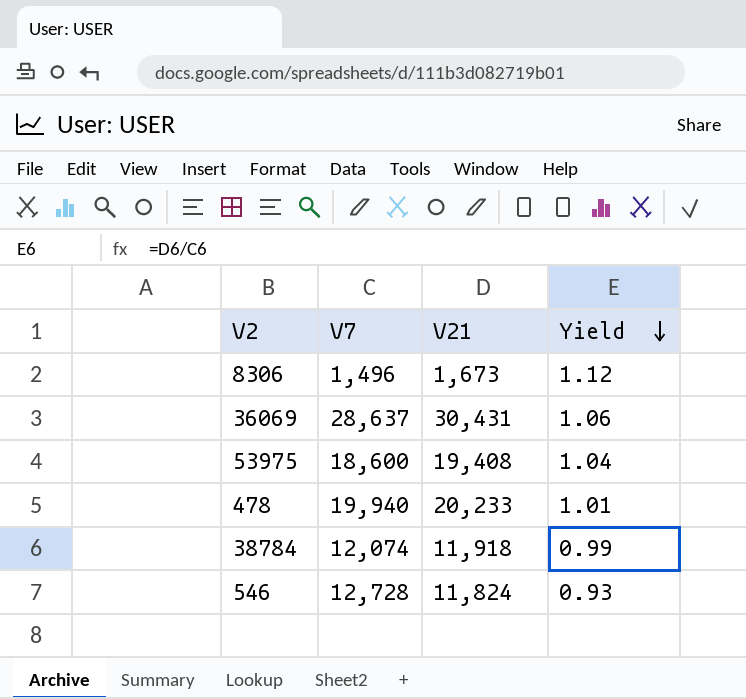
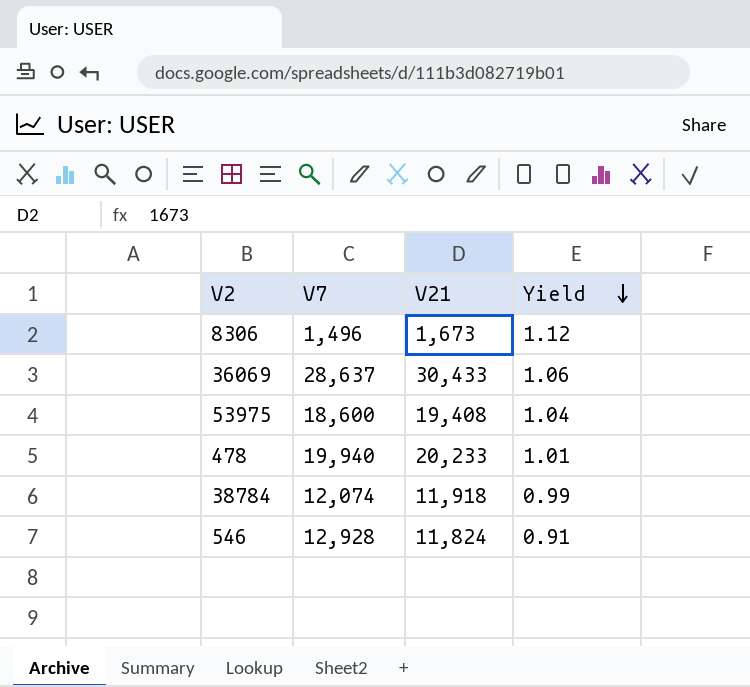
36069 | V21: 30,431 -> 30,433
546 | V7: 12,728 -> 12,928
546 | Yield: 0.93 -> 0.91

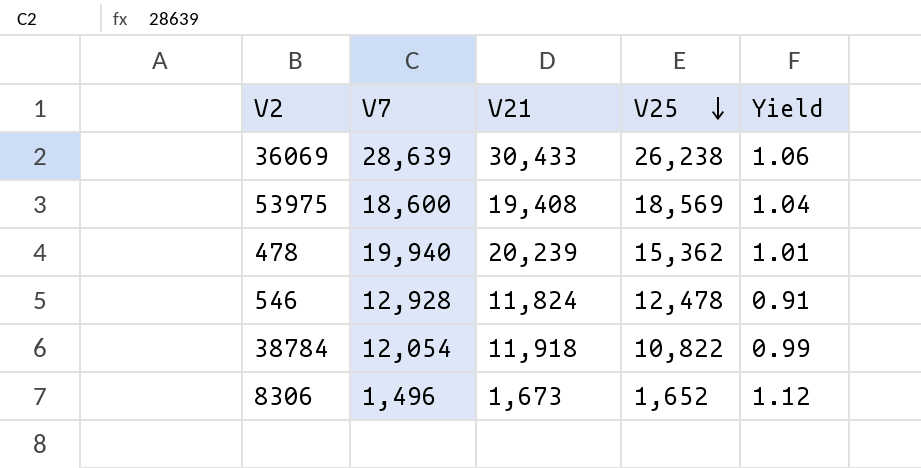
row order: Yield descending -> V25 descending
column V25 | position: none -> 4
36069 | V7: 28,637 -> 28,639
478 | V21: 20,233 -> 20,239
38784 | V7: 12,074 -> 12,054

